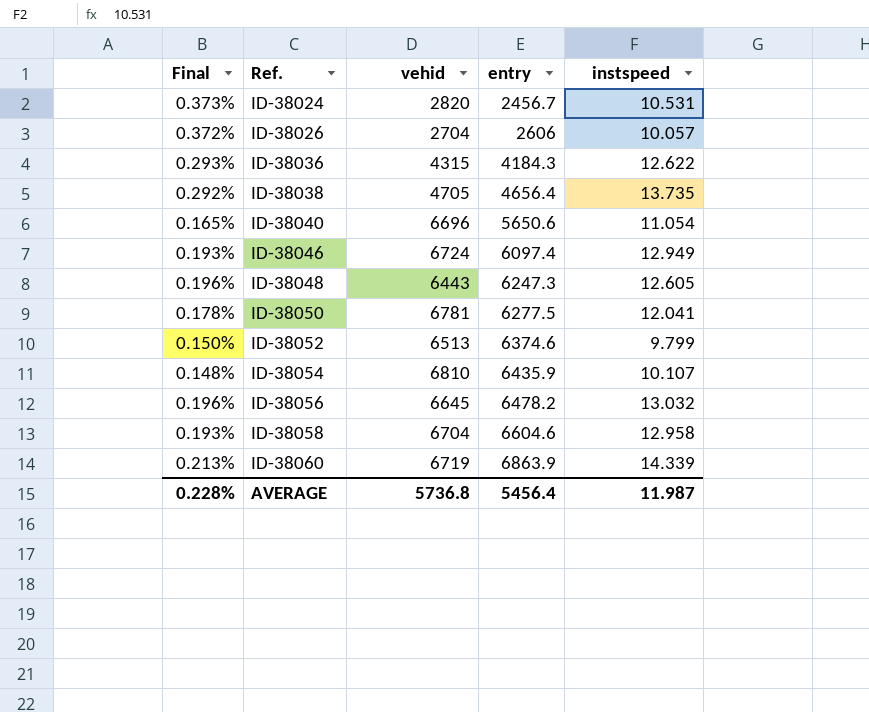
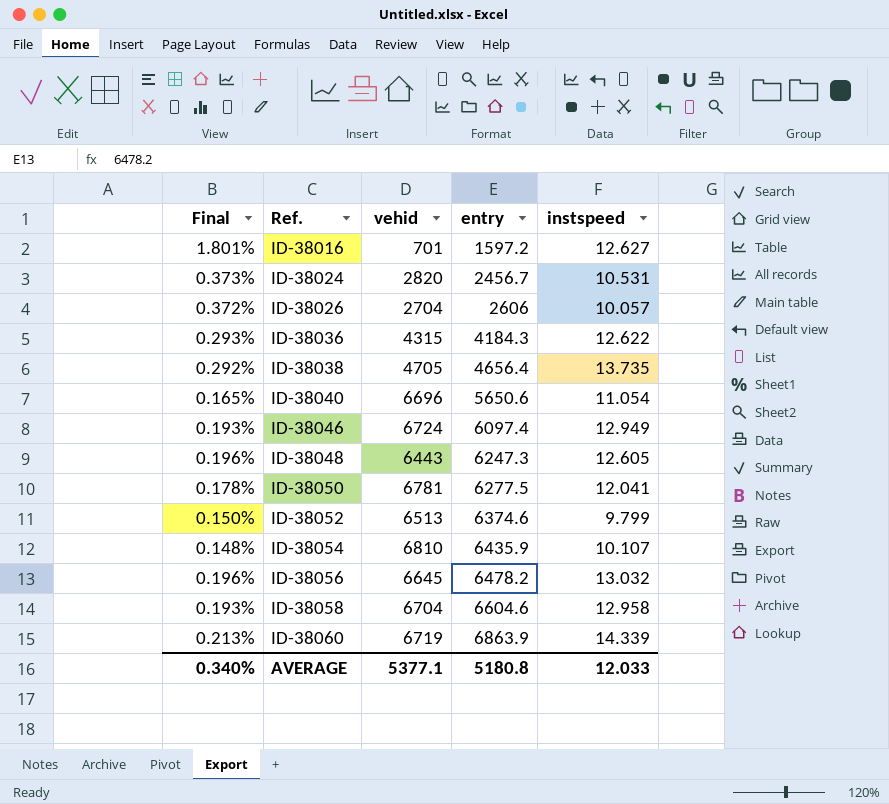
row ID-38016: none -> 1.801% | 701 | 1597.2 | 12.627
AVERAGE | Final: 0.228% -> 0.340%
AVERAGE | vehid: 5736.8 -> 5377.1
AVERAGE | entry: 5456.4 -> 5180.8
AVERAGE | instspeed: 11.987 -> 12.033

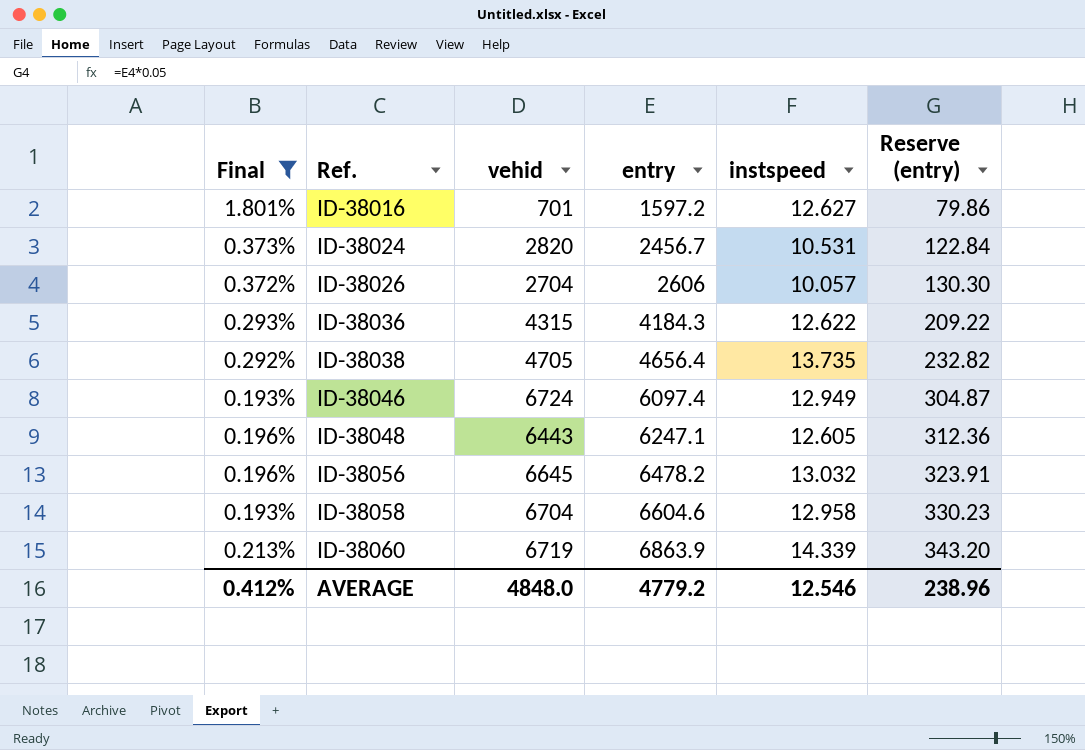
filter: none -> Final >= 0.193%
column Reserve (entry) | formula: none -> [entry] * 0.05
ID-38048 | entry: 6247.3 -> 6247.1
AVERAGE | Final: 0.340% -> 0.412%
AVERAGE | vehid: 5377.1 -> 4848.0
AVERAGE | entry: 5180.8 -> 4779.2
AVERAGE | instspeed: 12.033 -> 12.546

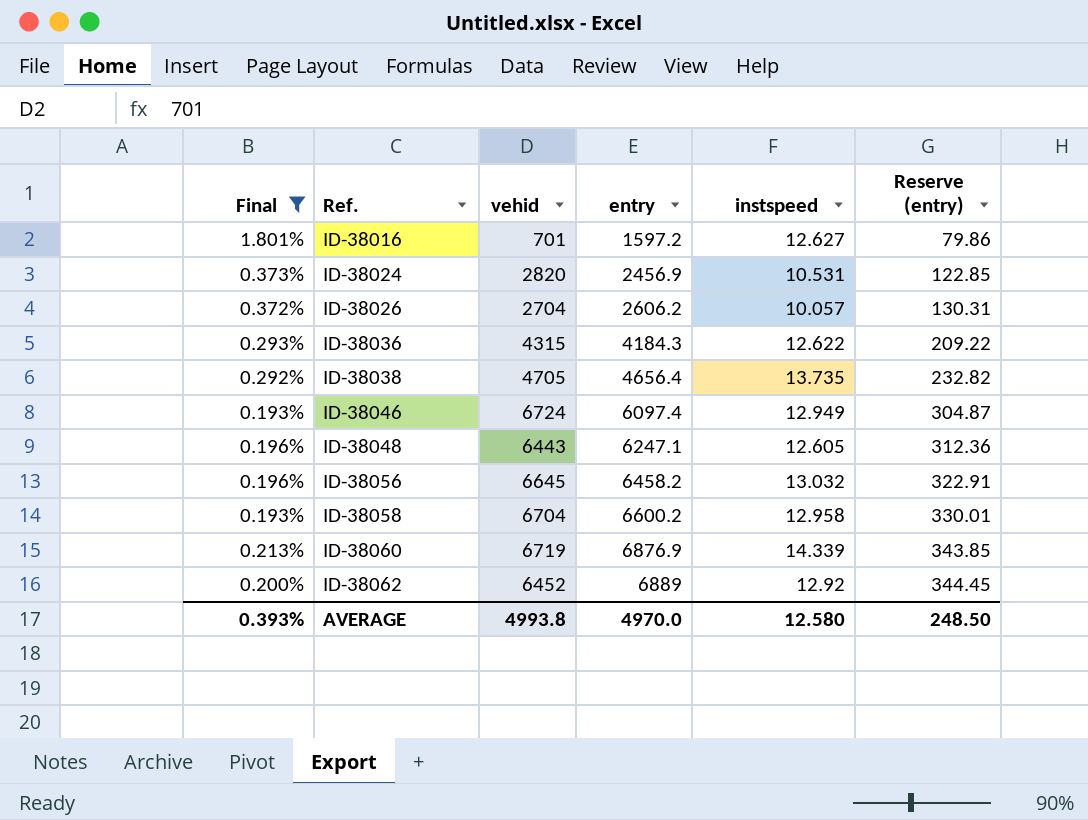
ID-38024 | entry: 2456.7 -> 2456.9
ID-38024 | Reserve (entry): 122.84 -> 122.85
ID-38026 | entry: 2606 -> 2606.2
ID-38026 | Reserve (entry): 130.30 -> 130.31
ID-38056 | entry: 6478.2 -> 6458.2
ID-38056 | Reserve (entry): 323.91 -> 322.91
ID-38058 | entry: 6604.6 -> 6600.2
ID-38058 | Reserve (entry): 330.23 -> 330.01
ID-38060 | entry: 6863.9 -> 6876.9
ID-38060 | Reserve (entry): 343.20 -> 343.85
row ID-38062: none -> 0.200% | 6452 | 6889 | 12.92 | 344.45
AVERAGE | Final: 0.412% -> 0.393%
AVERAGE | vehid: 4848.0 -> 4993.8
AVERAGE | entry: 4779.2 -> 4970.0
AVERAGE | instspeed: 12.546 -> 12.580
AVERAGE | Reserve (entry): 238.96 -> 248.50

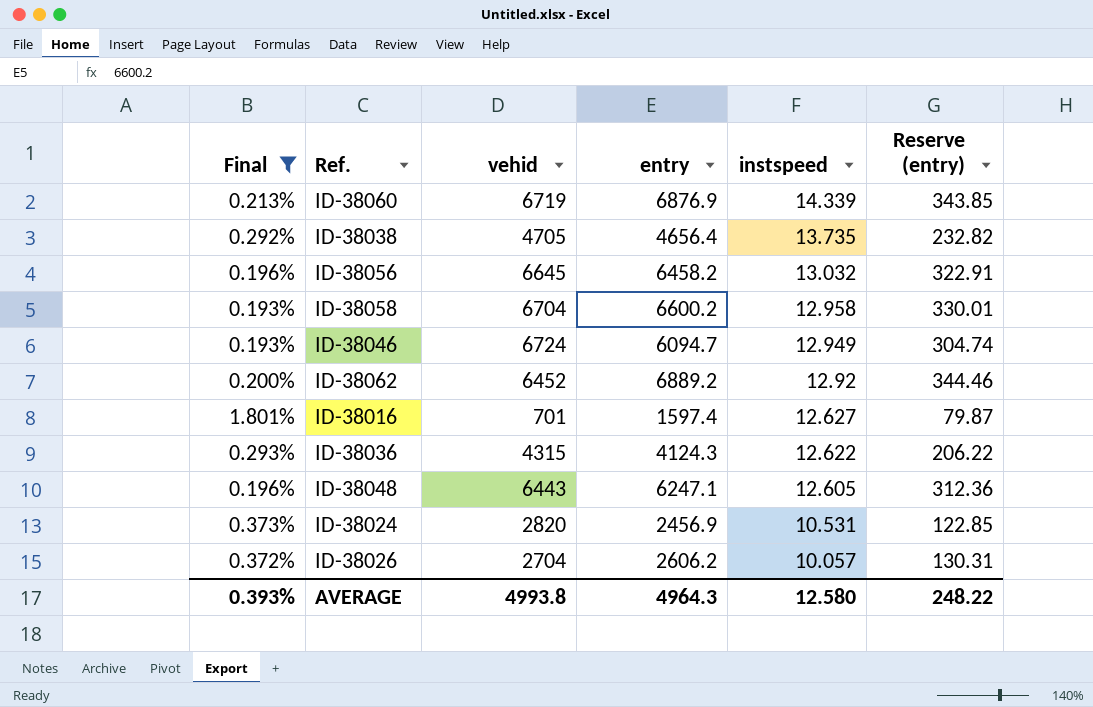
row order: Ref. ascending -> instspeed descending
ID-38046 | entry: 6097.4 -> 6094.7
ID-38046 | Reserve (entry): 304.87 -> 304.74
ID-38062 | entry: 6889 -> 6889.2
ID-38062 | Reserve (entry): 344.45 -> 344.46
ID-38016 | entry: 1597.2 -> 1597.4
ID-38016 | Reserve (entry): 79.86 -> 79.87
ID-38036 | entry: 4184.3 -> 4124.3
ID-38036 | Reserve (entry): 209.22 -> 206.22
AVERAGE | entry: 4970.0 -> 4964.3
AVERAGE | Reserve (entry): 248.50 -> 248.22

